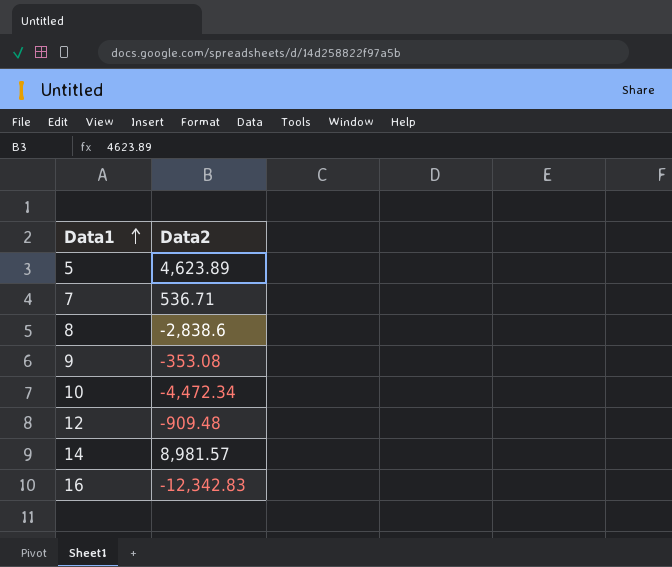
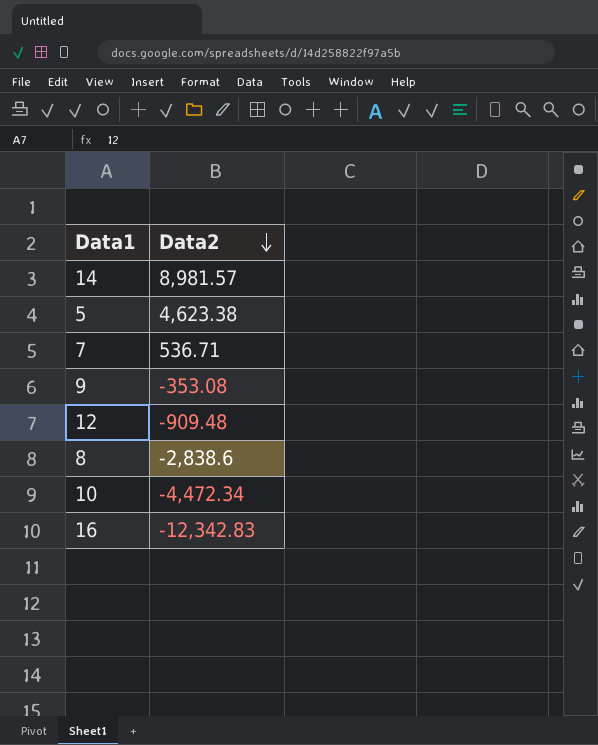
row order: Data1 ascending -> Data2 descending
5 | Data2: 4,623.89 -> 4,623.38

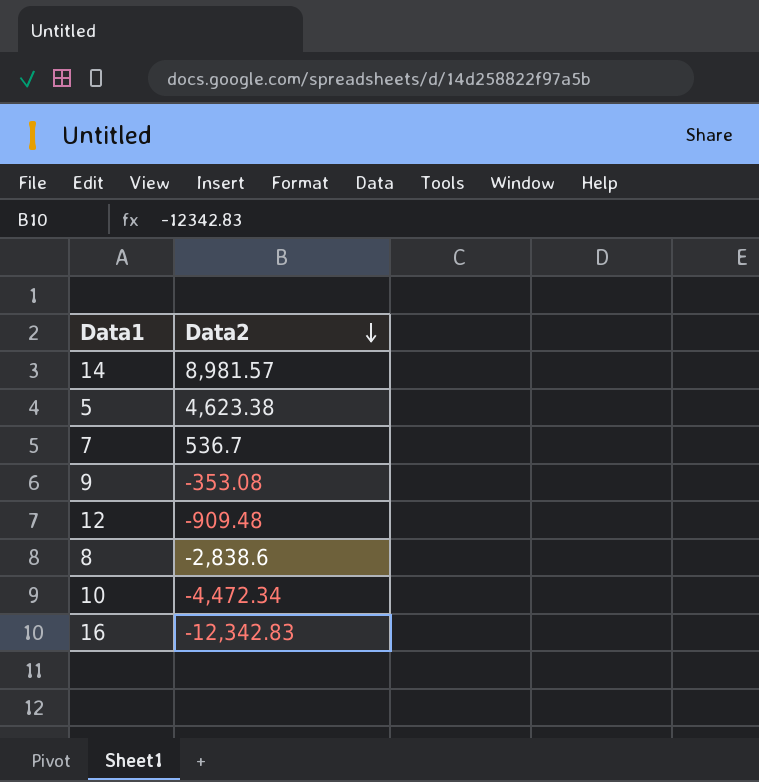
7 | Data2: 536.71 -> 536.7

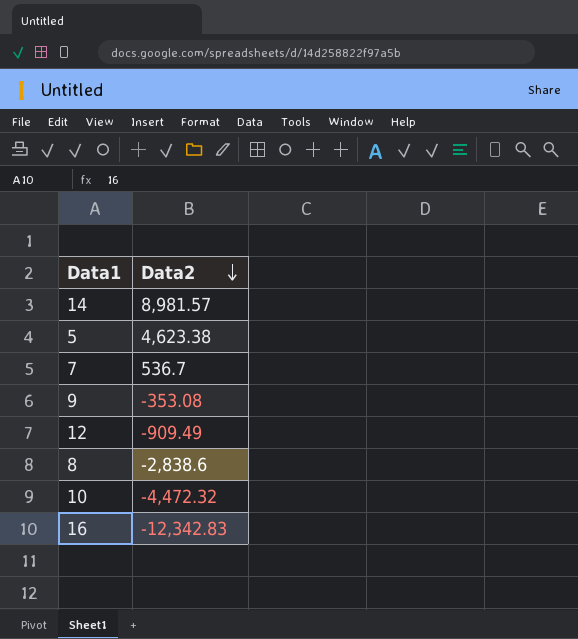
12 | Data2: -909.48 -> -909.49
10 | Data2: -4,472.34 -> -4,472.32

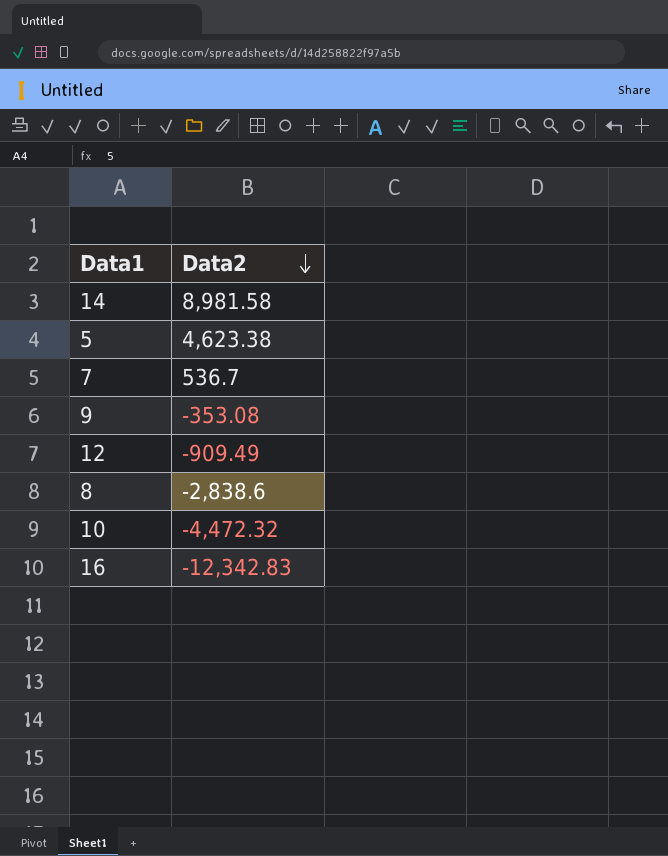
14 | Data2: 8,981.57 -> 8,981.58

